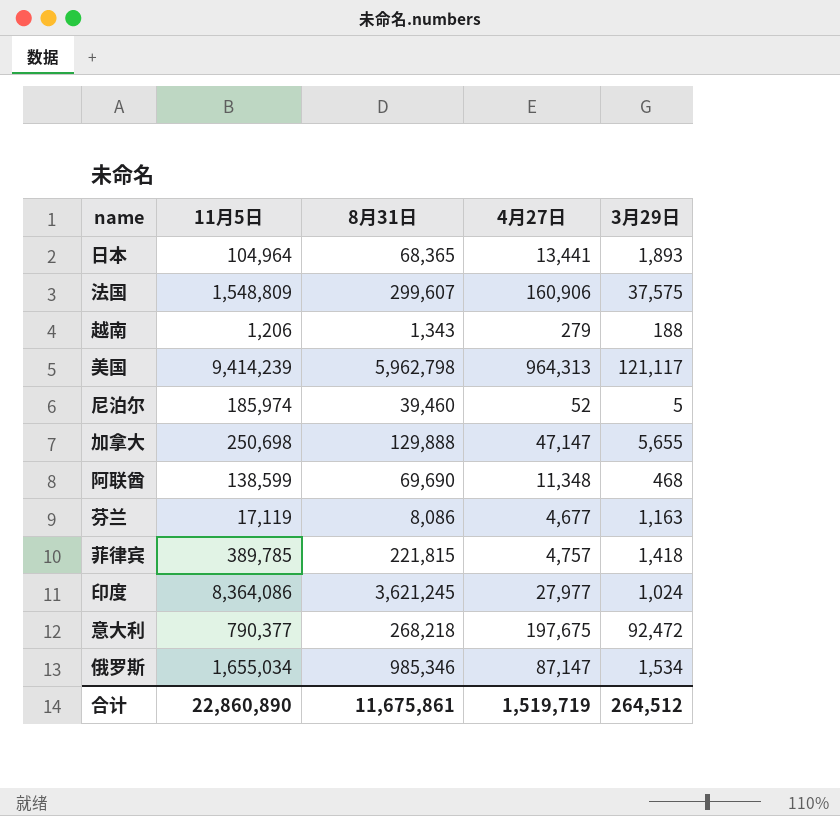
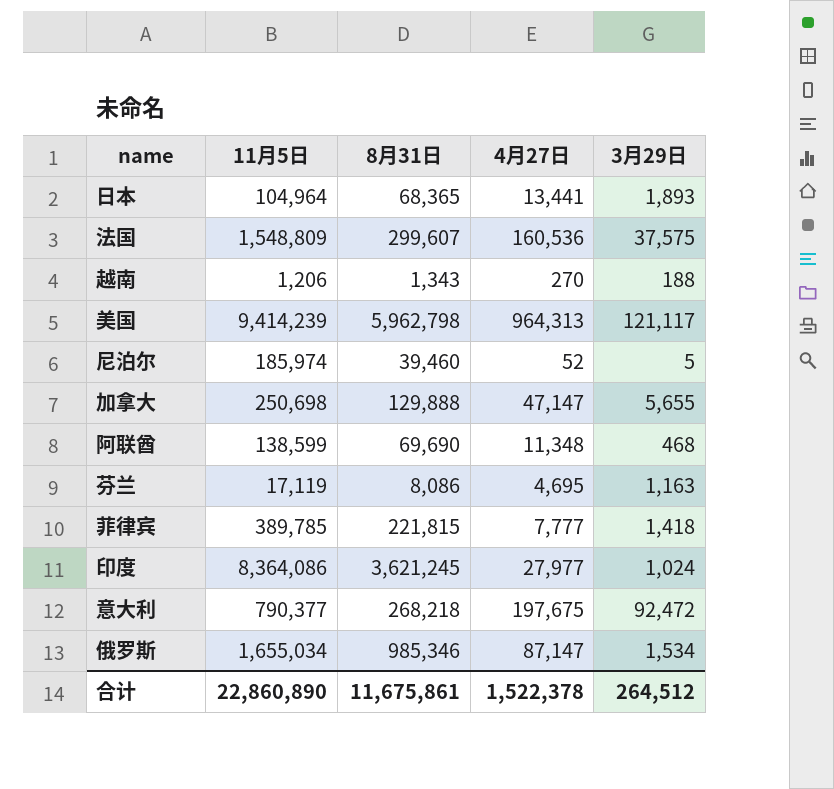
法国 | 4月27日: 160,906 -> 160,536
越南 | 4月27日: 279 -> 270
芬兰 | 4月27日: 4,677 -> 4,695
菲律宾 | 4月27日: 4,757 -> 7,777
合计 | 4月27日: 1,519,719 -> 1,522,378

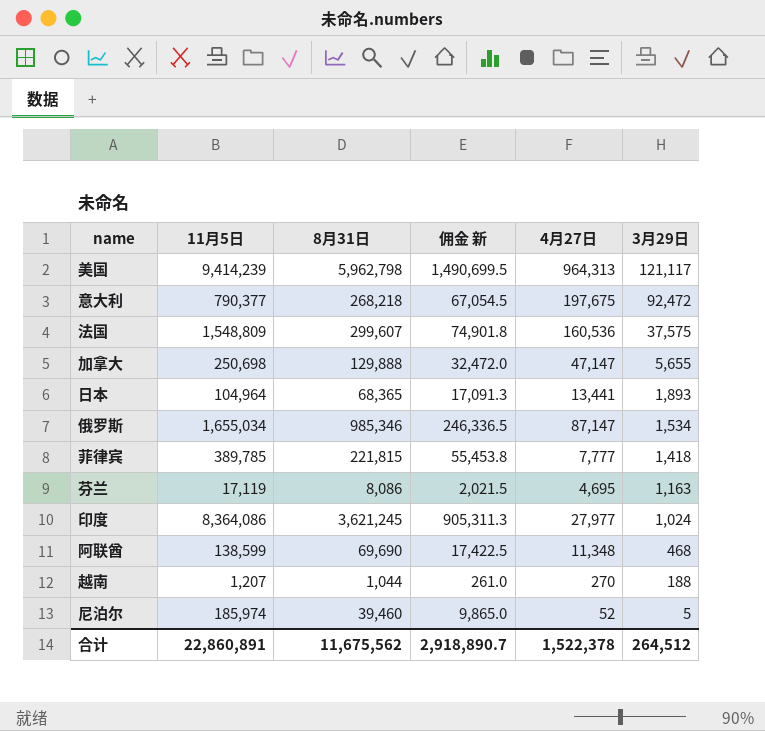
row order: none -> 3月29日 descending
column 佣金 新 | formula: none -> [8月31日] * 0.25
越南 | 11月5日: 1,206 -> 1,207
越南 | 8月31日: 1,343 -> 1,044
合计 | 11月5日: 22,860,890 -> 22,860,891
合计 | 8月31日: 11,675,861 -> 11,675,562

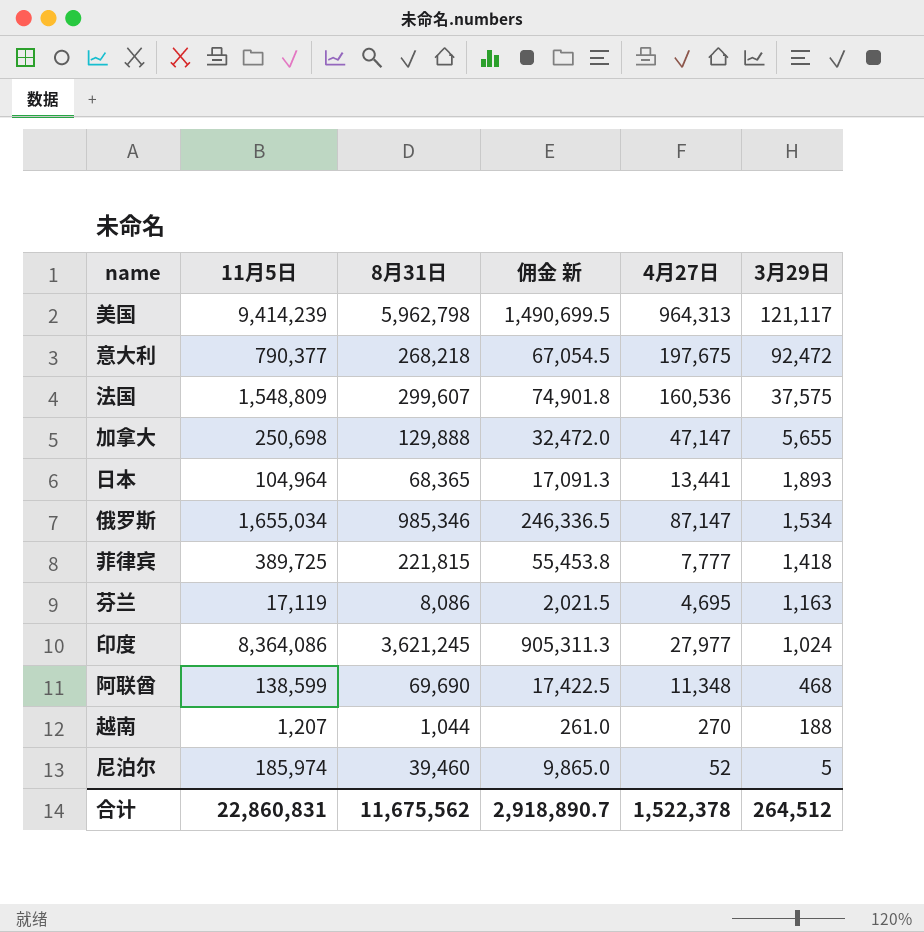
菲律宾 | 11月5日: 389,785 -> 389,725
合计 | 11月5日: 22,860,891 -> 22,860,831

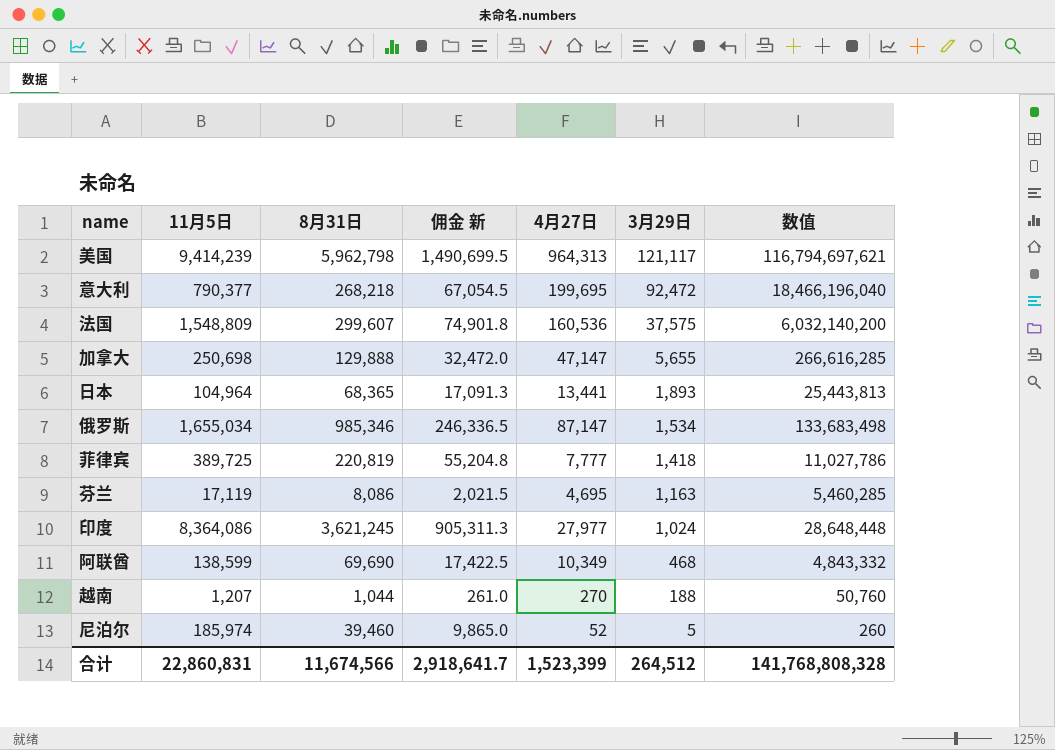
column 数值 | formula: none -> [4月27日] * [3月29日]
意大利 | 4月27日: 197,675 -> 199,695
菲律宾 | 8月31日: 221,815 -> 220,819
菲律宾 | 佣金 新: 55,453.8 -> 55,204.8
阿联酋 | 4月27日: 11,348 -> 10,349
合计 | 8月31日: 11,675,562 -> 11,674,566
合计 | 佣金 新: 2,918,890.7 -> 2,918,641.7
合计 | 4月27日: 1,522,378 -> 1,523,399

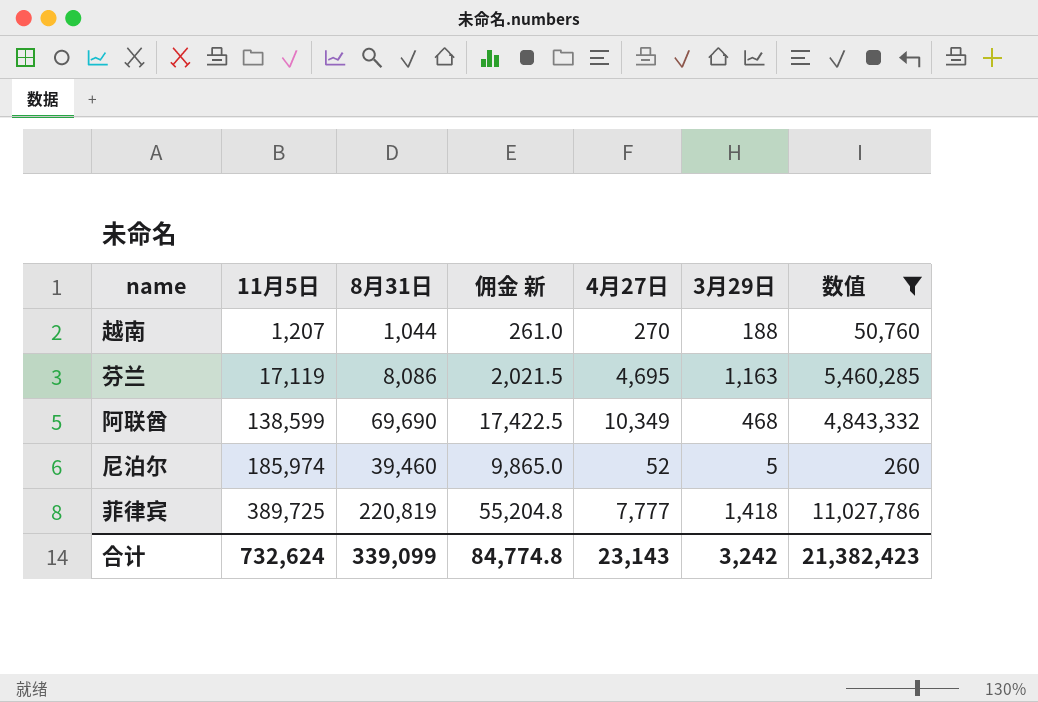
filter: none -> 数值 <= 11,027,786
row order: 3月29日 descending -> 11月5日 ascending
合计 | 11月5日: 22,860,831 -> 732,624
合计 | 8月31日: 11,674,566 -> 339,099
合计 | 佣金 新: 2,918,641.7 -> 84,774.8
合计 | 4月27日: 1,523,399 -> 23,143
合计 | 3月29日: 264,512 -> 3,242
合计 | 数值: 141,768,808,328 -> 21,382,423

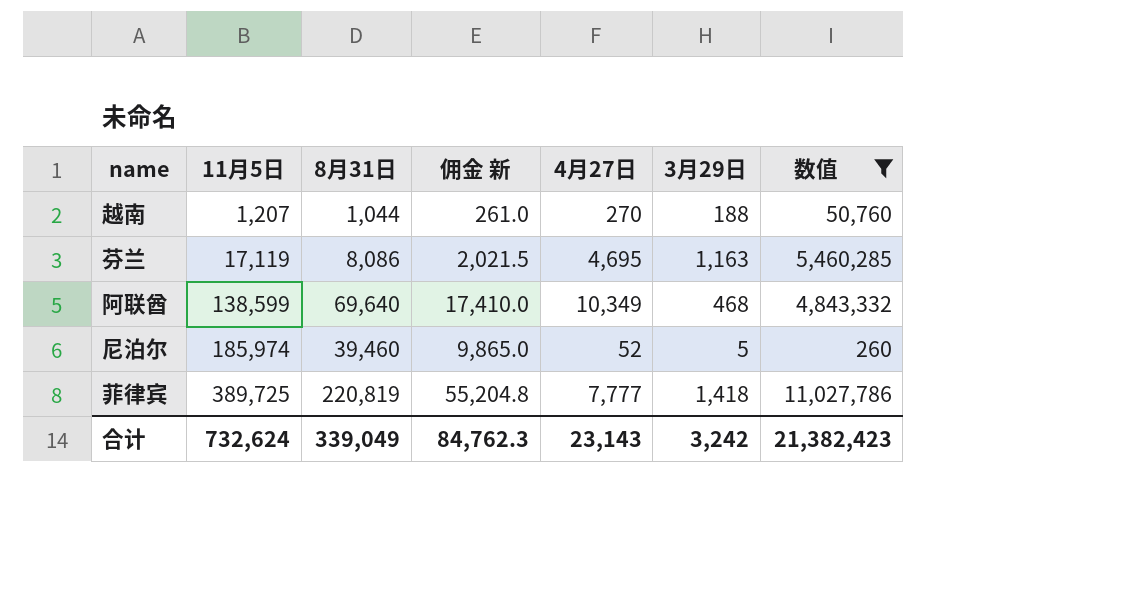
阿联酋 | 8月31日: 69,690 -> 69,640
阿联酋 | 佣金 新: 17,422.5 -> 17,410.0
合计 | 8月31日: 339,099 -> 339,049
合计 | 佣金 新: 84,774.8 -> 84,762.3

